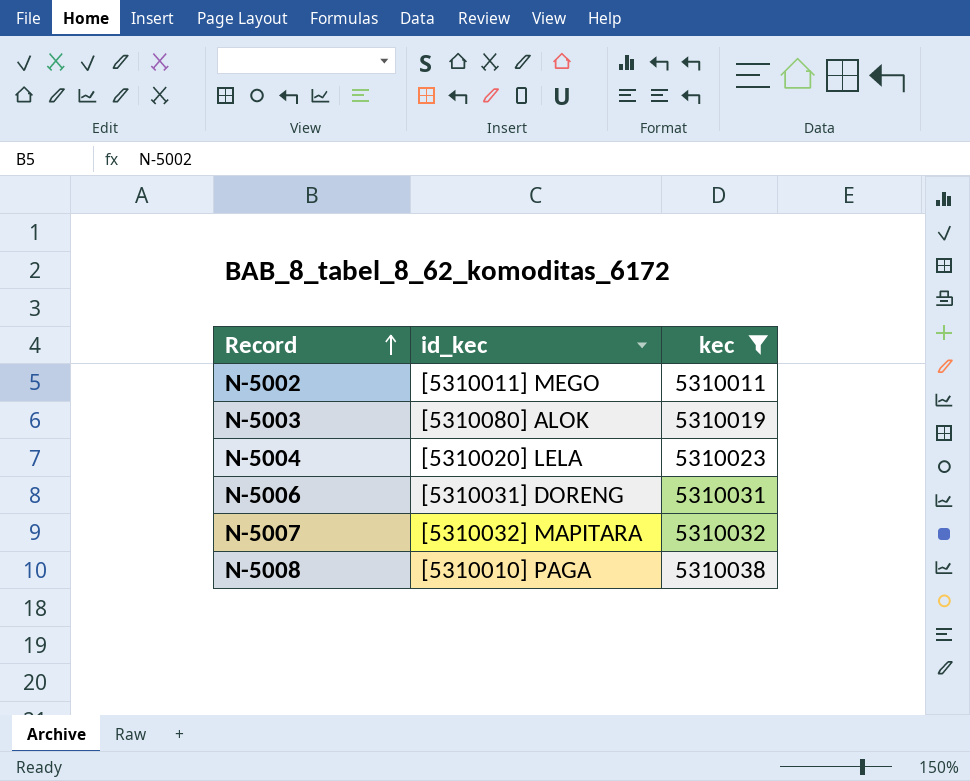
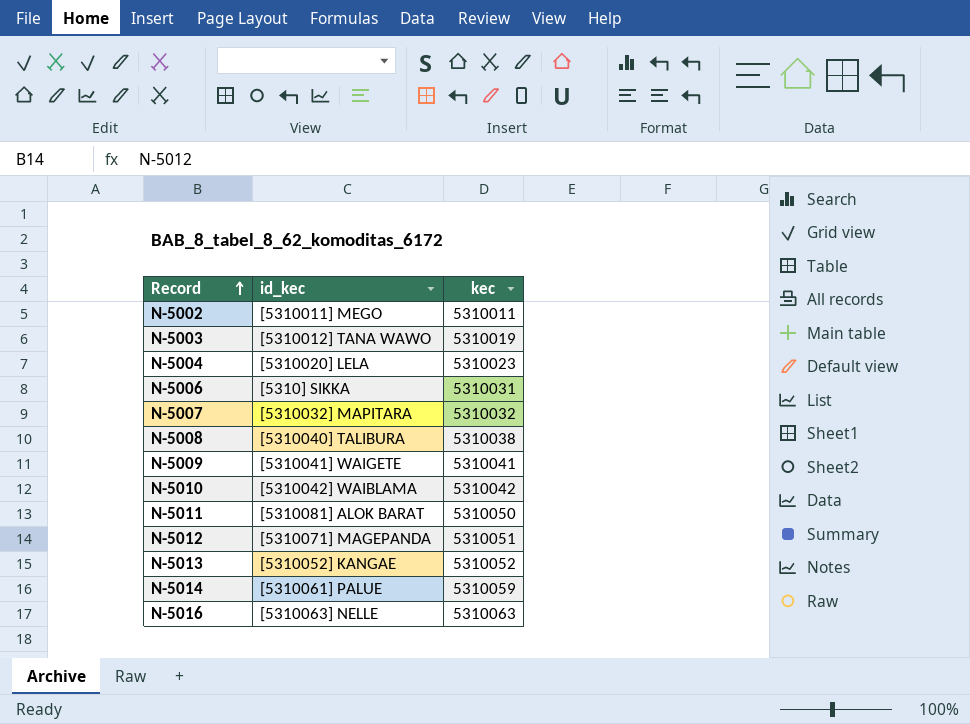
filter: kec <= 5310038 -> none
N-5003 | id_kec: [5310080] ALOK -> [5310012] TANA WAWO
N-5006 | id_kec: [5310031] DORENG -> [5310] SIKKA
N-5008 | id_kec: [5310010] PAGA -> [5310040] TALIBURA

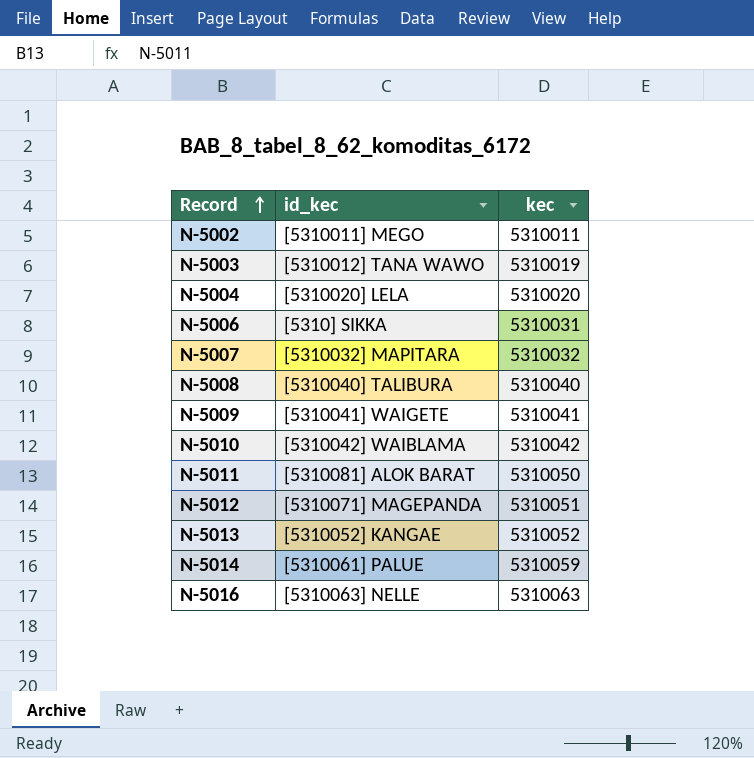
N-5004 | kec: 5310023 -> 5310020
N-5008 | kec: 5310038 -> 5310040

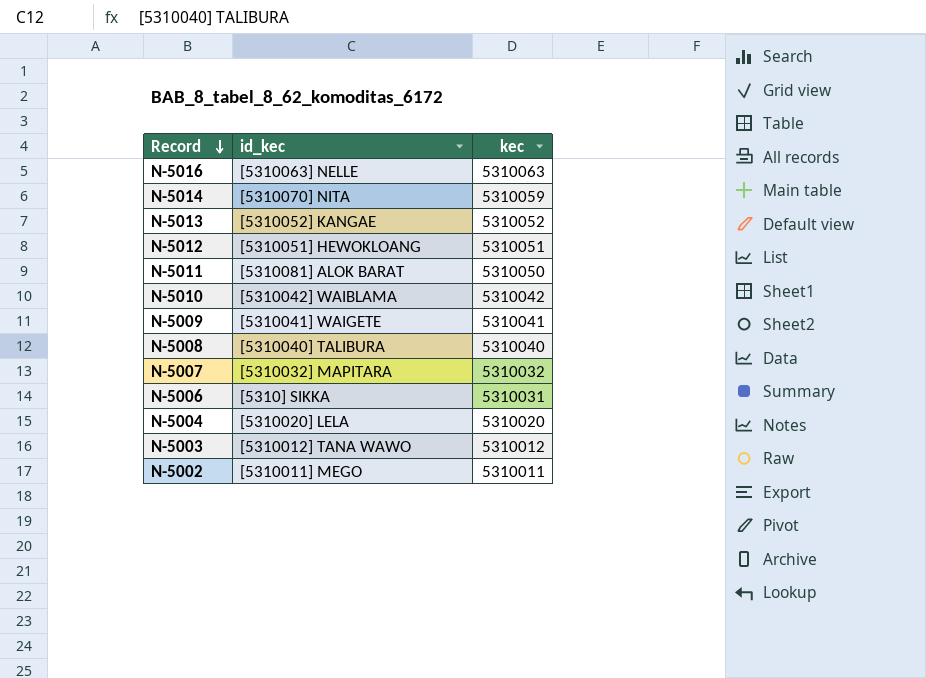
row order: Record ascending -> Record descending
N-5014 | id_kec: [5310061] PALUE -> [5310070] NITA
N-5012 | id_kec: [5310071] MAGEPANDA -> [5310051] HEWOKLOANG
N-5003 | kec: 5310019 -> 5310012

